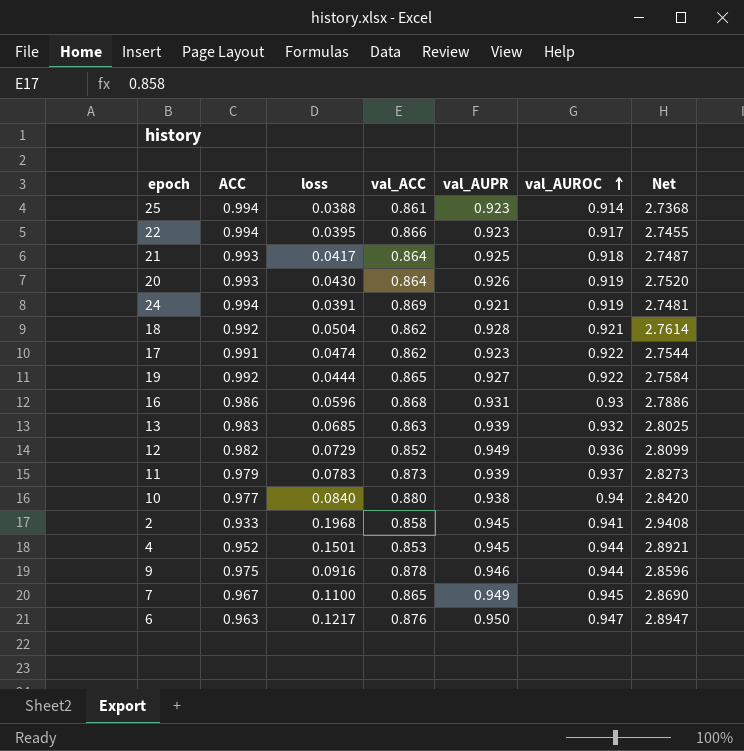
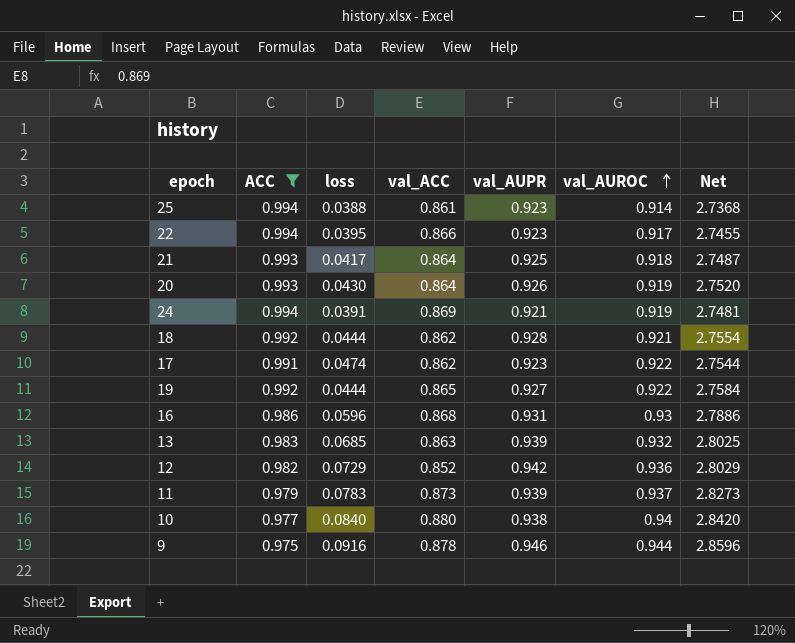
filter: none -> ACC >= 0.975
18 | loss: 0.0504 -> 0.0444
18 | Net: 2.7614 -> 2.7554
12 | val_AUPR: 0.949 -> 0.942
12 | Net: 2.8099 -> 2.8029

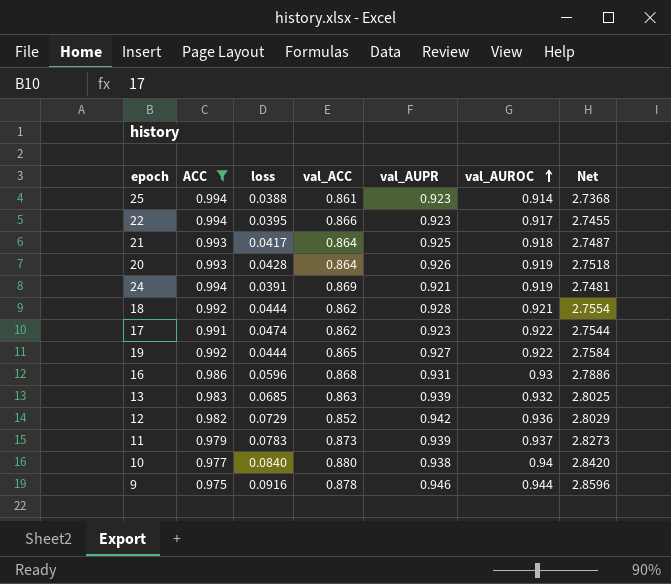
20 | loss: 0.0430 -> 0.0428
20 | Net: 2.7520 -> 2.7518

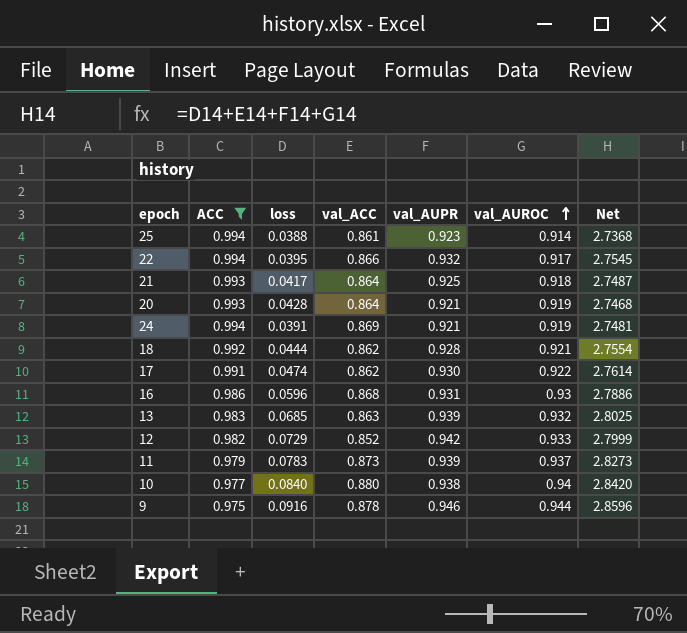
row 19: 0.992 | 0.0444 | 0.865 | 0.927 | 0.922 | 2.7584 -> none
22 | val_AUPR: 0.923 -> 0.932
22 | Net: 2.7455 -> 2.7545
20 | val_AUPR: 0.926 -> 0.921
20 | Net: 2.7518 -> 2.7468
17 | val_AUPR: 0.923 -> 0.930
17 | Net: 2.7544 -> 2.7614
12 | val_AUROC: 0.936 -> 0.933
12 | Net: 2.8029 -> 2.7999

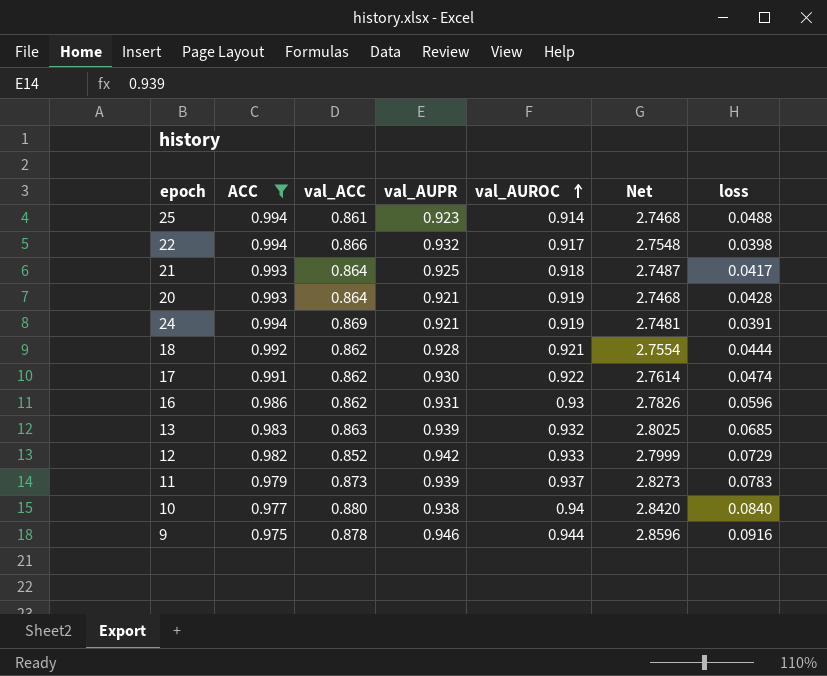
column loss | position: 3 -> 7
25 | Net: 2.7368 -> 2.7468
25 | loss: 0.0388 -> 0.0488
22 | Net: 2.7545 -> 2.7548
22 | loss: 0.0395 -> 0.0398
16 | val_ACC: 0.868 -> 0.862
16 | Net: 2.7886 -> 2.7826

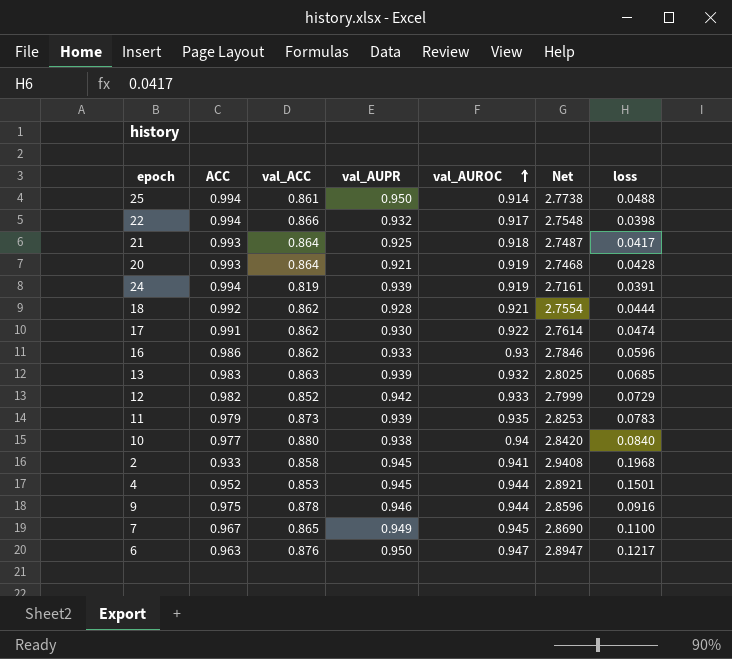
filter: ACC >= 0.975 -> none
25 | val_AUPR: 0.923 -> 0.950
25 | Net: 2.7468 -> 2.7738
24 | val_ACC: 0.869 -> 0.819
24 | val_AUPR: 0.921 -> 0.939
24 | Net: 2.7481 -> 2.7161
16 | val_AUPR: 0.931 -> 0.933
16 | Net: 2.7826 -> 2.7846
11 | val_AUROC: 0.937 -> 0.935
11 | Net: 2.8273 -> 2.8253

